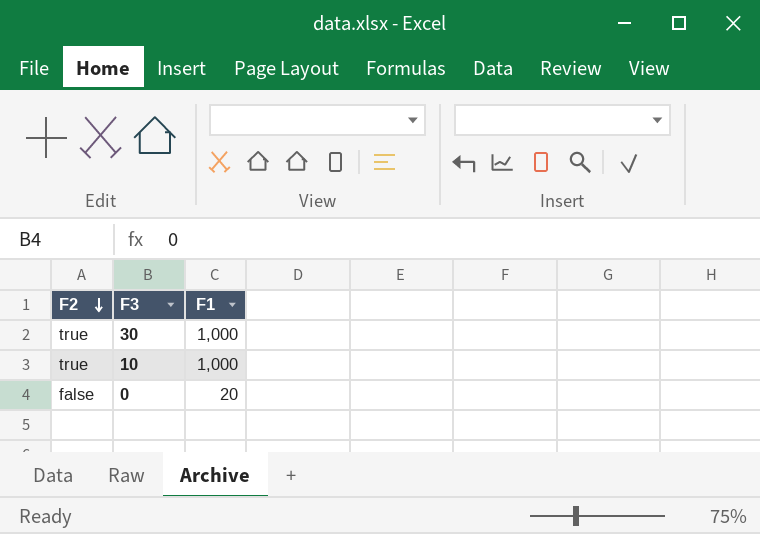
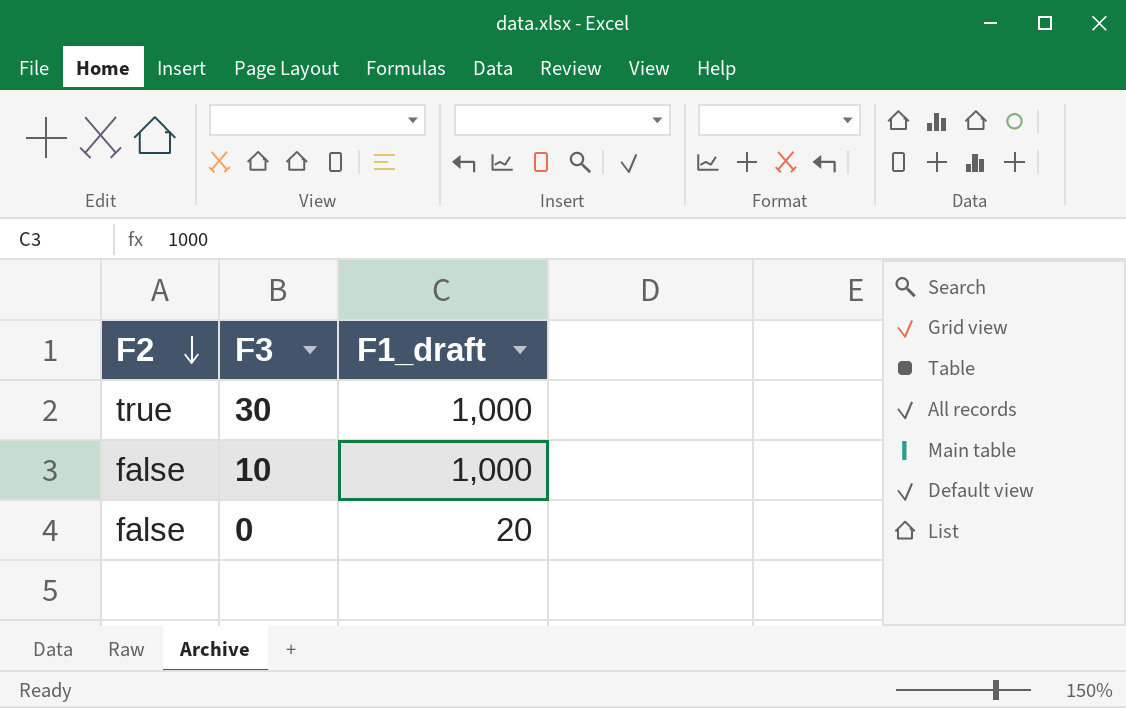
column name: F1 -> F1_draft
10 | F2: true -> false

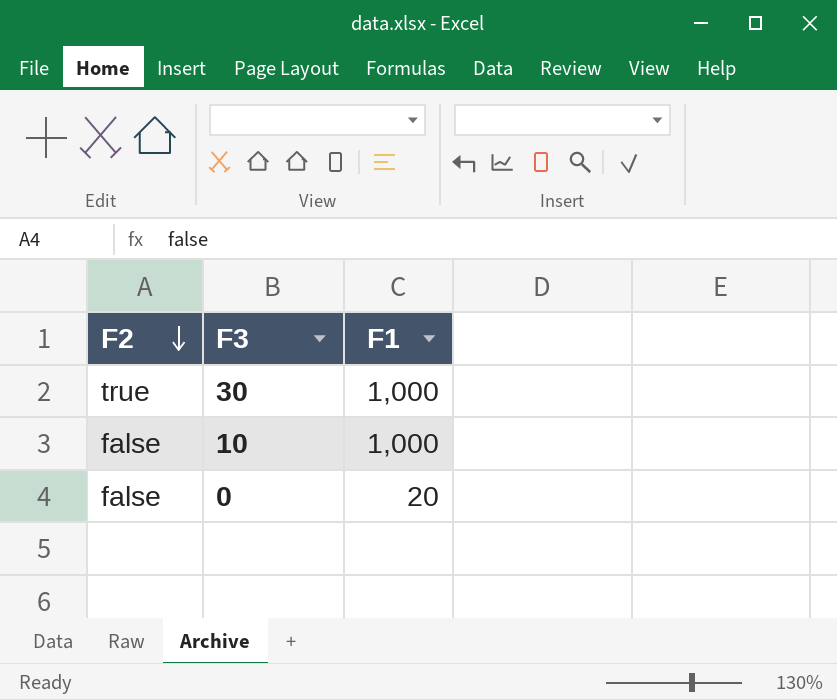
column name: F1_draft -> F1

